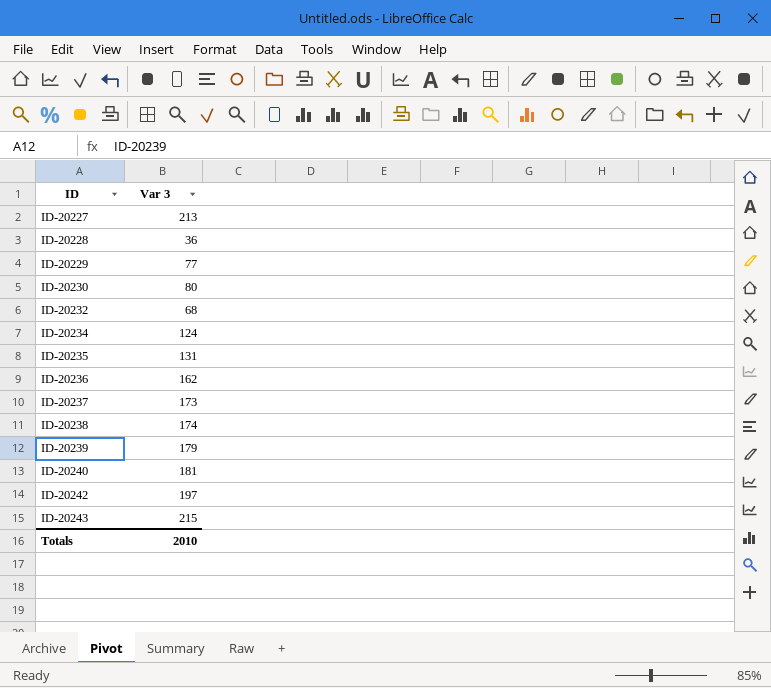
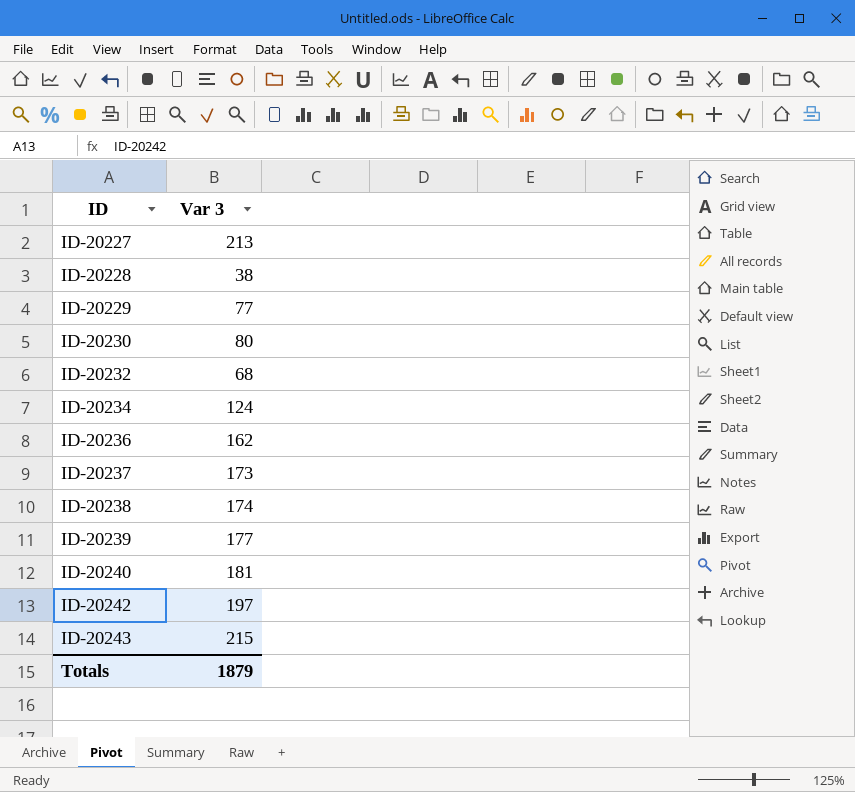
row ID-20235: 131 -> none
ID-20228 | Var 3: 36 -> 38
ID-20239 | Var 3: 179 -> 177
Totals | Var 3: 2010 -> 1879

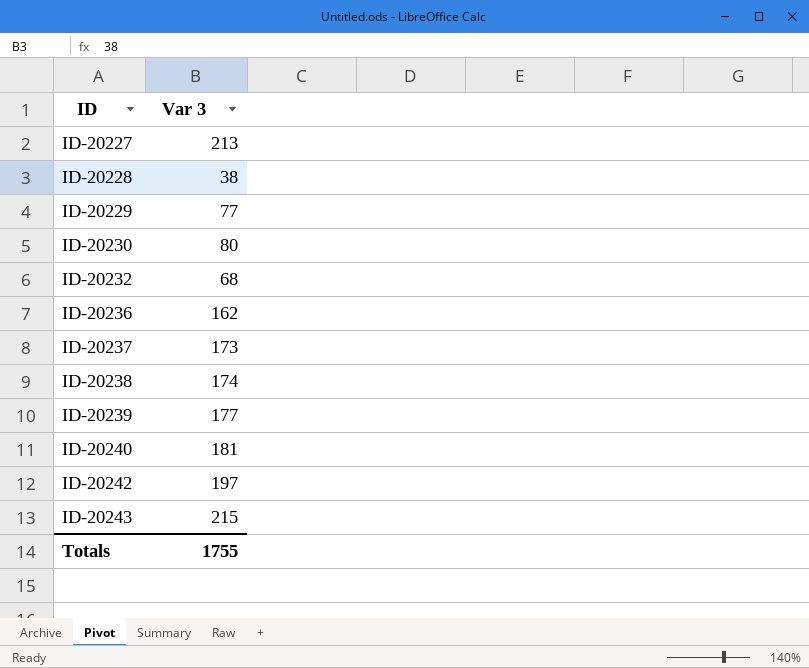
row ID-20234: 124 -> none
Totals | Var 3: 1879 -> 1755

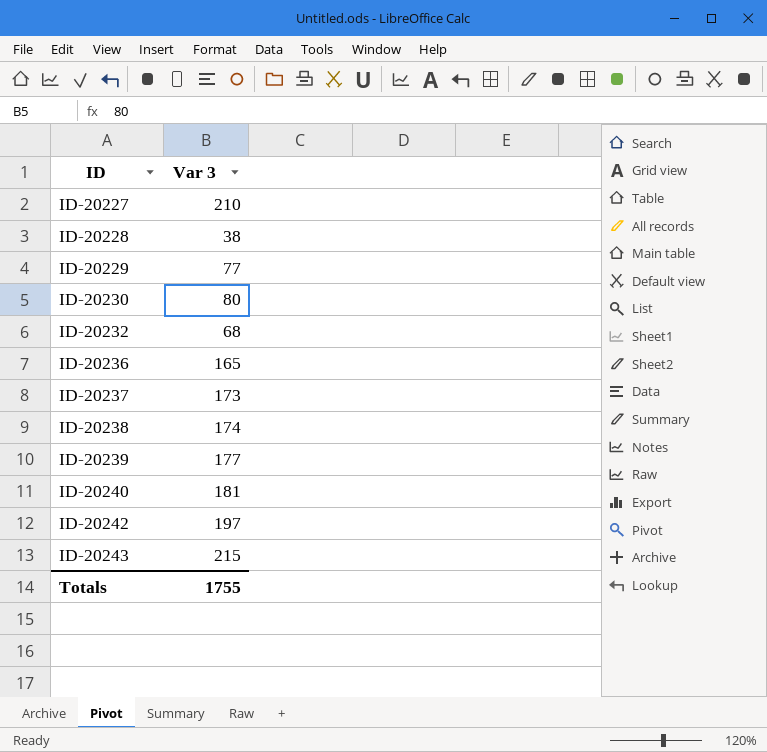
ID-20227 | Var 3: 213 -> 210
ID-20236 | Var 3: 162 -> 165

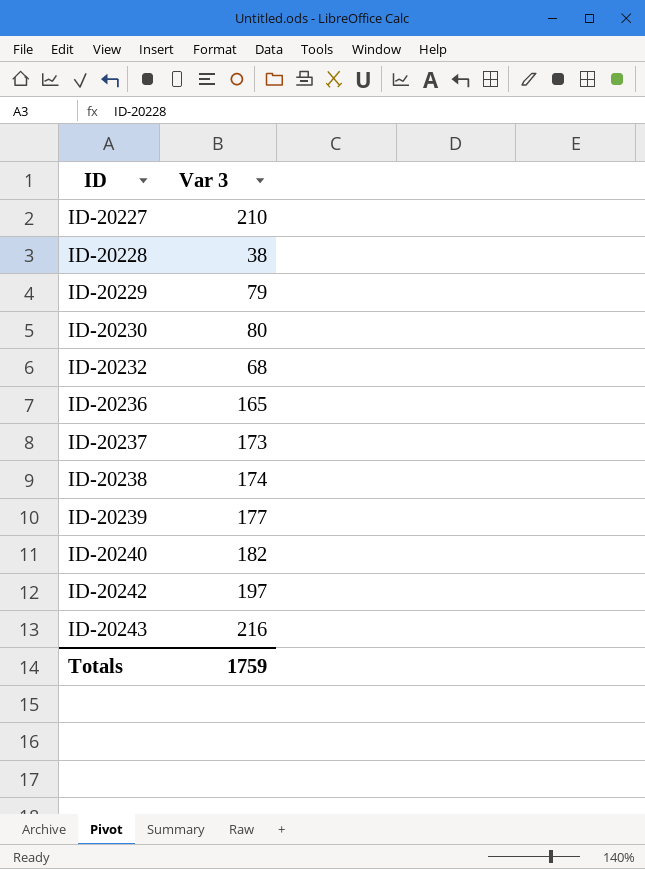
ID-20229 | Var 3: 77 -> 79
ID-20240 | Var 3: 181 -> 182
ID-20243 | Var 3: 215 -> 216
Totals | Var 3: 1755 -> 1759

